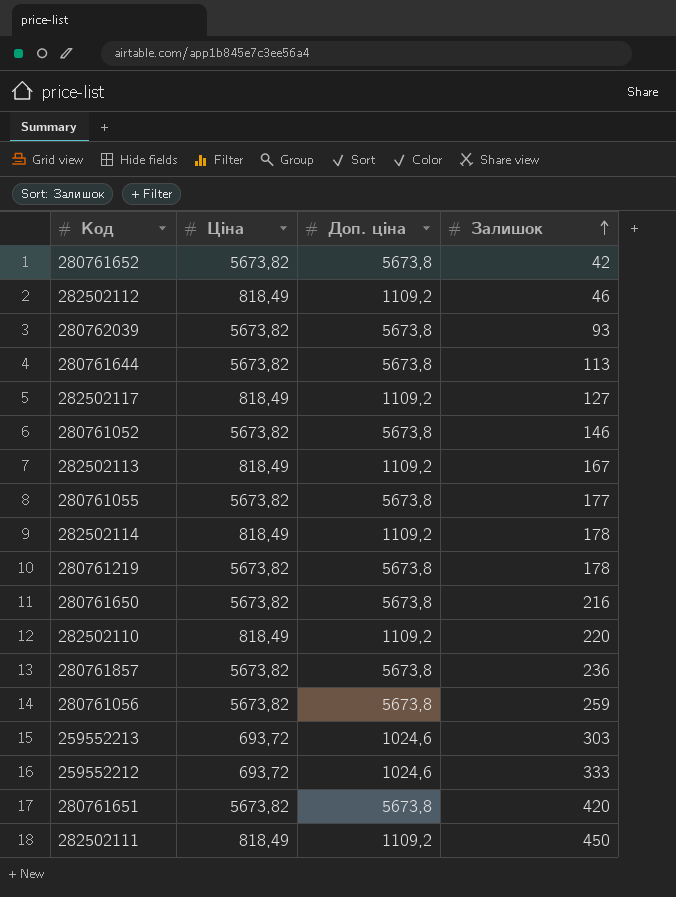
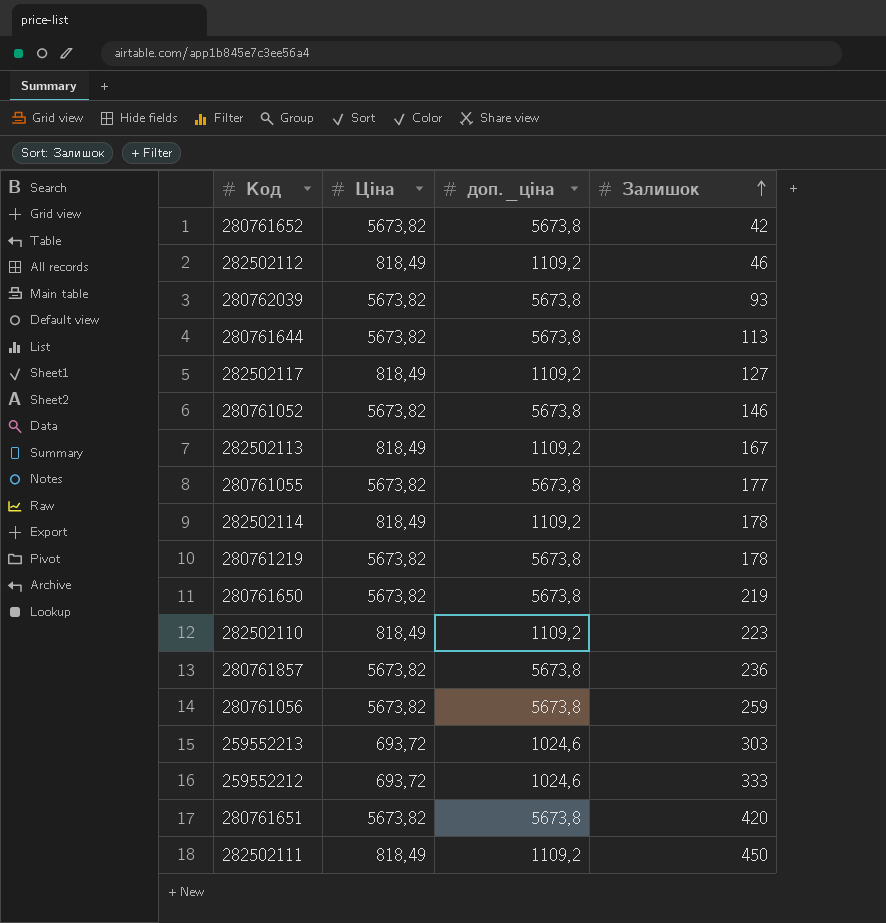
column name: Доп. ціна -> доп._ціна
280761650 | Залишок: 216 -> 219
282502110 | Залишок: 220 -> 223

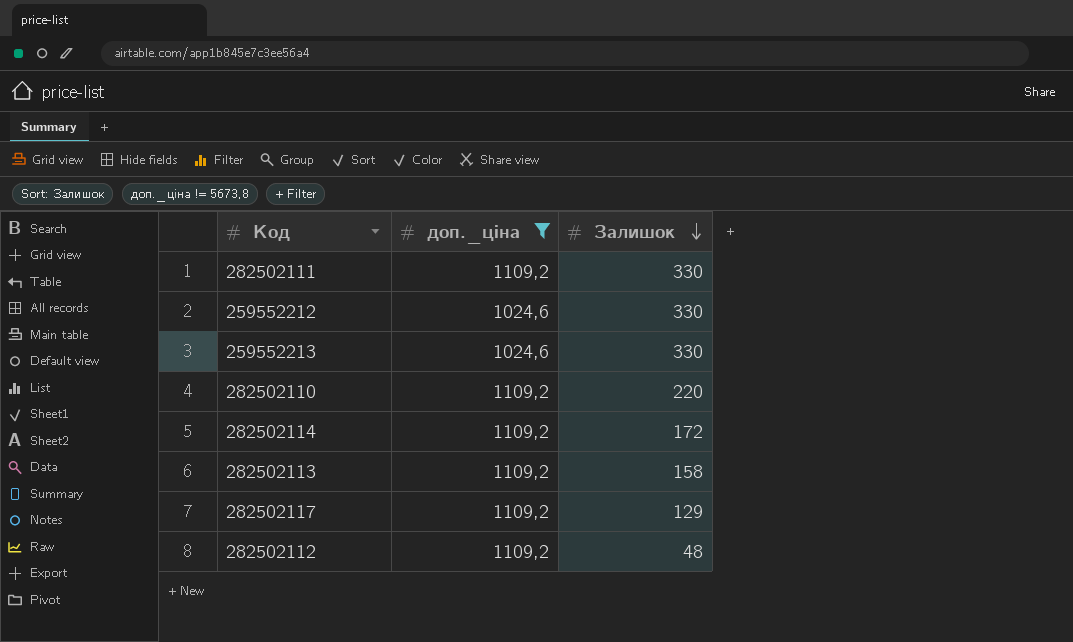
filter: none -> доп._ціна != 5673,8
row order: Залишок ascending -> Залишок descending
column Ціна | position: 2 -> none
282502111 | Залишок: 450 -> 330
259552212 | Залишок: 333 -> 330
259552213 | Залишок: 303 -> 330
282502110 | Залишок: 223 -> 220
282502114 | Залишок: 178 -> 172
282502113 | Залишок: 167 -> 158
282502117 | Залишок: 127 -> 129
282502112 | Залишок: 46 -> 48

